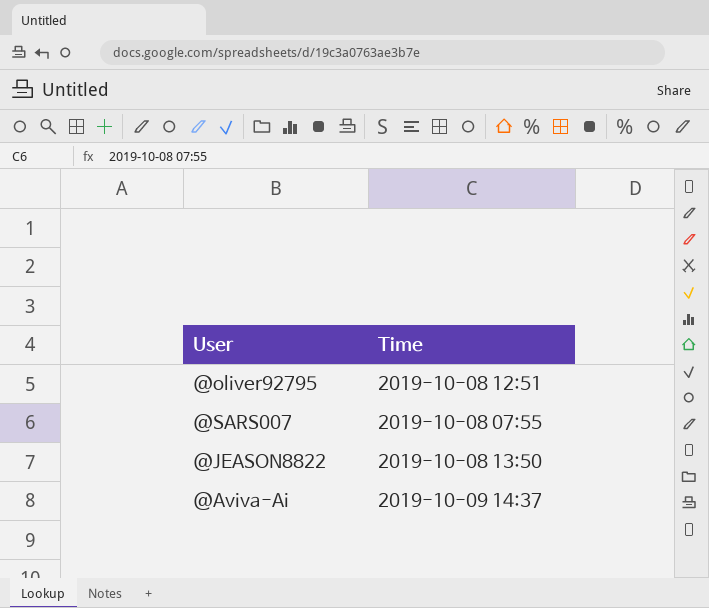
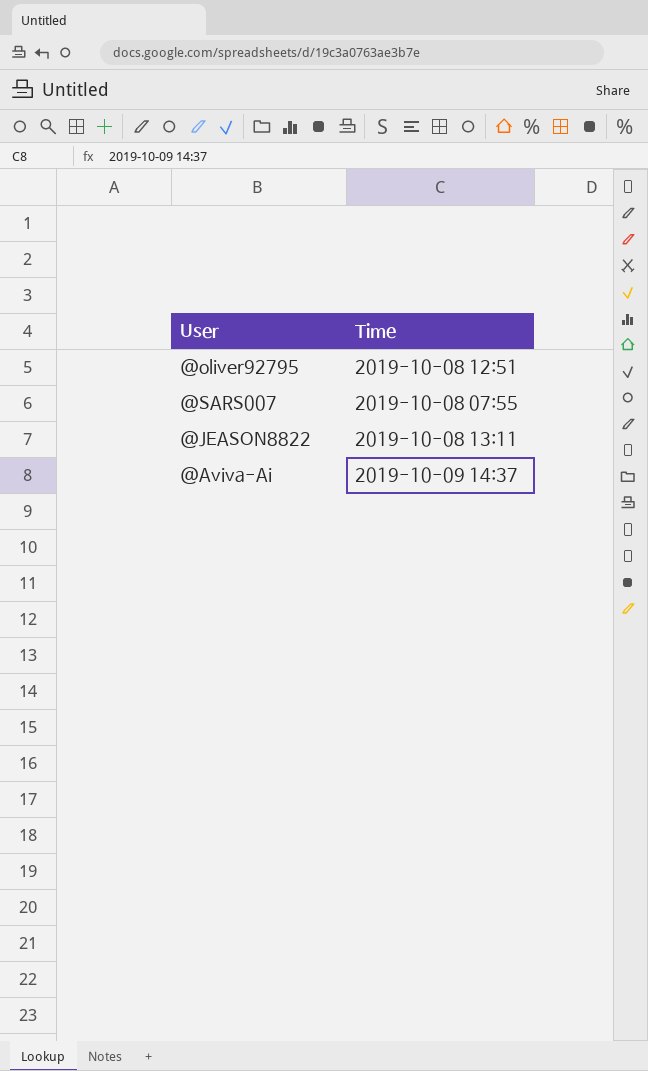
@JEASON8822 | Time: 2019-10-08 13:50 -> 2019-10-08 13:11

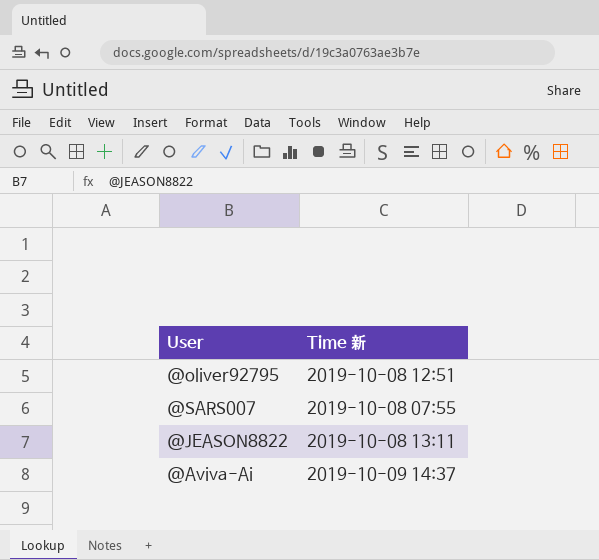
column name: Time -> Time 新

